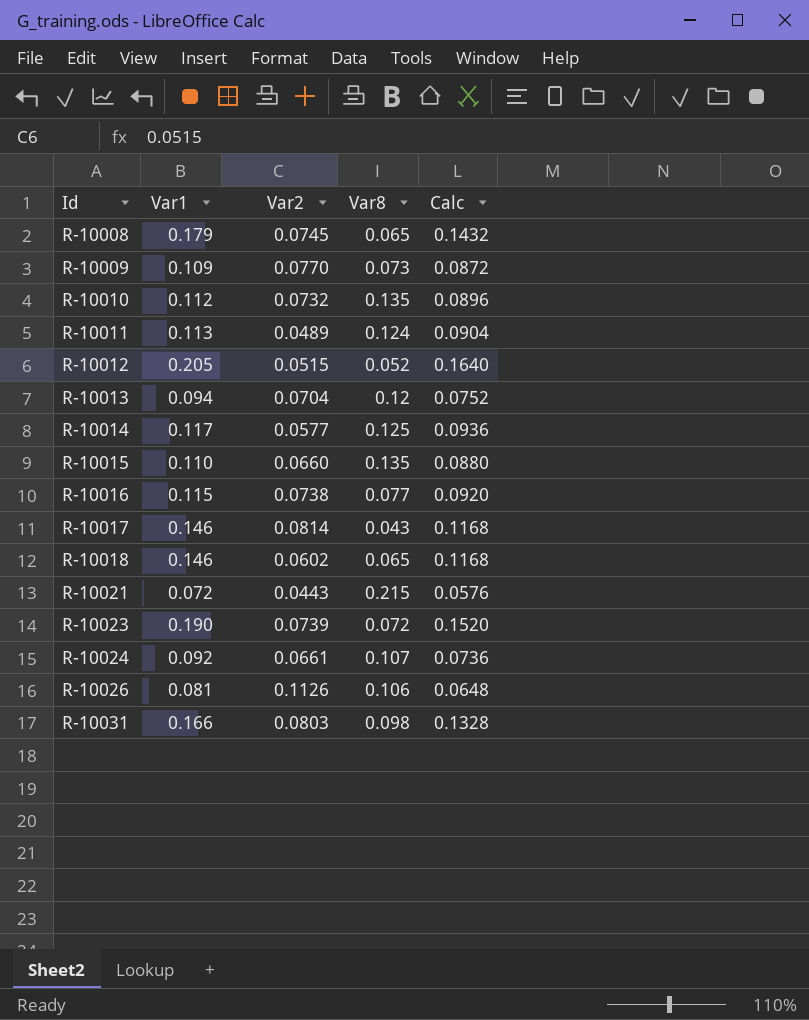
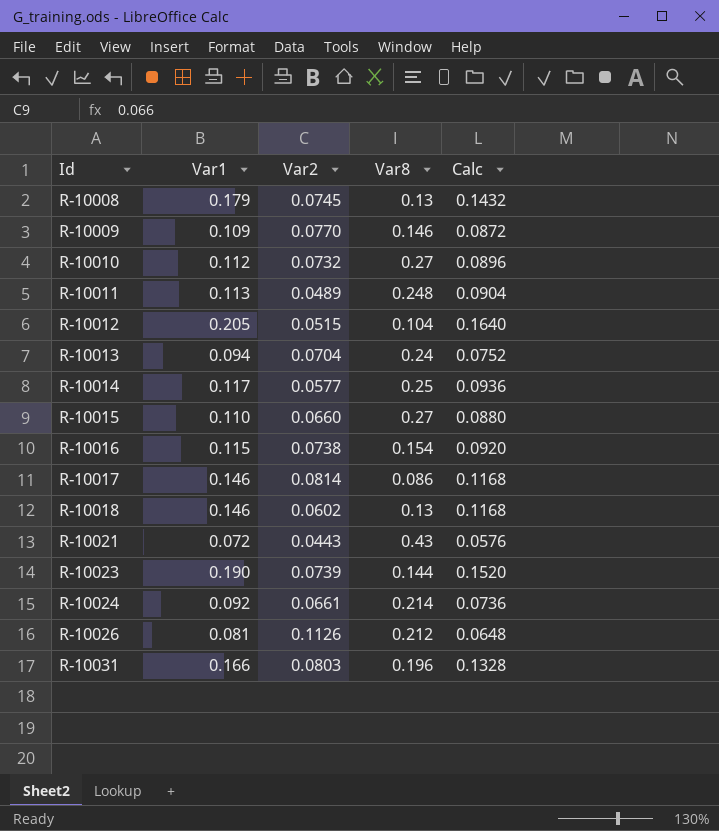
R-10008 | Var8: 0.065 -> 0.13
R-10009 | Var8: 0.073 -> 0.146
R-10010 | Var8: 0.135 -> 0.27
R-10011 | Var8: 0.124 -> 0.248
R-10012 | Var8: 0.052 -> 0.104
R-10013 | Var8: 0.12 -> 0.24
R-10014 | Var8: 0.125 -> 0.25
R-10015 | Var8: 0.135 -> 0.27
R-10016 | Var8: 0.077 -> 0.154
R-10017 | Var8: 0.043 -> 0.086
R-10018 | Var8: 0.065 -> 0.13
R-10021 | Var8: 0.215 -> 0.43
R-10023 | Var8: 0.072 -> 0.144
R-10024 | Var8: 0.107 -> 0.214
R-10026 | Var8: 0.106 -> 0.212
R-10031 | Var8: 0.098 -> 0.196

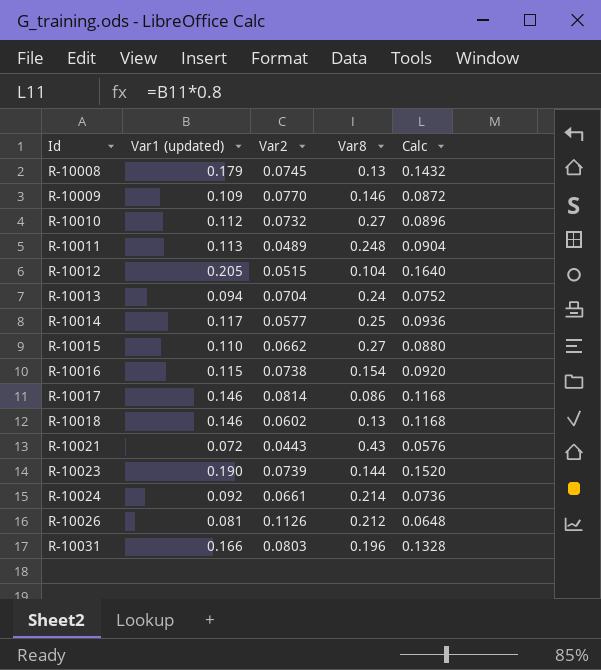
column name: Var1 -> Var1 (updated)
R-10015 | Var2: 0.0660 -> 0.0662

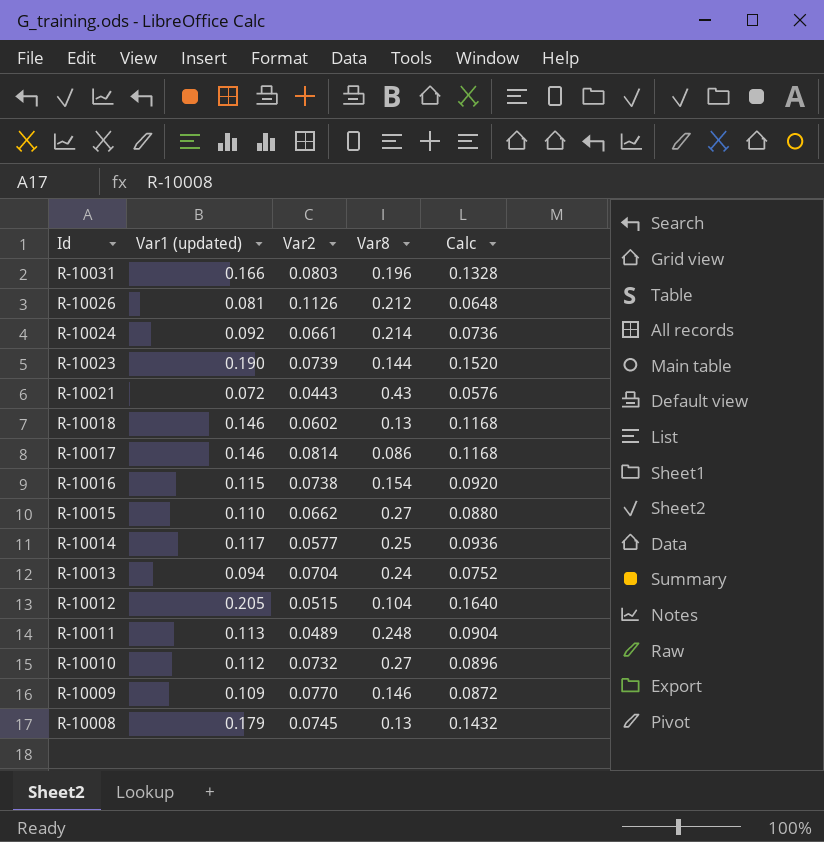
row order: Id ascending -> Id descending

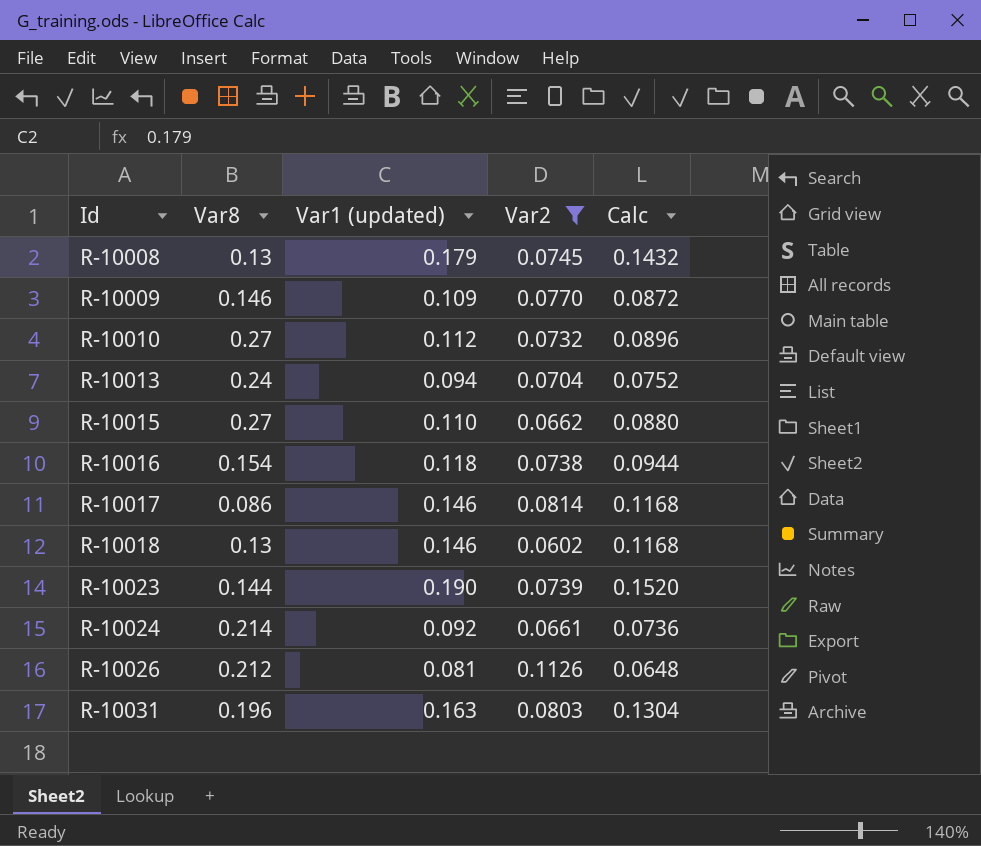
filter: none -> Var2 >= 0.0602
row order: Id descending -> Id ascending
column Var8 | position: 4 -> 2
R-10016 | Var1 (updated): 0.115 -> 0.118
R-10016 | Calc: 0.0920 -> 0.0944
R-10031 | Var1 (updated): 0.166 -> 0.163
R-10031 | Calc: 0.1328 -> 0.1304

